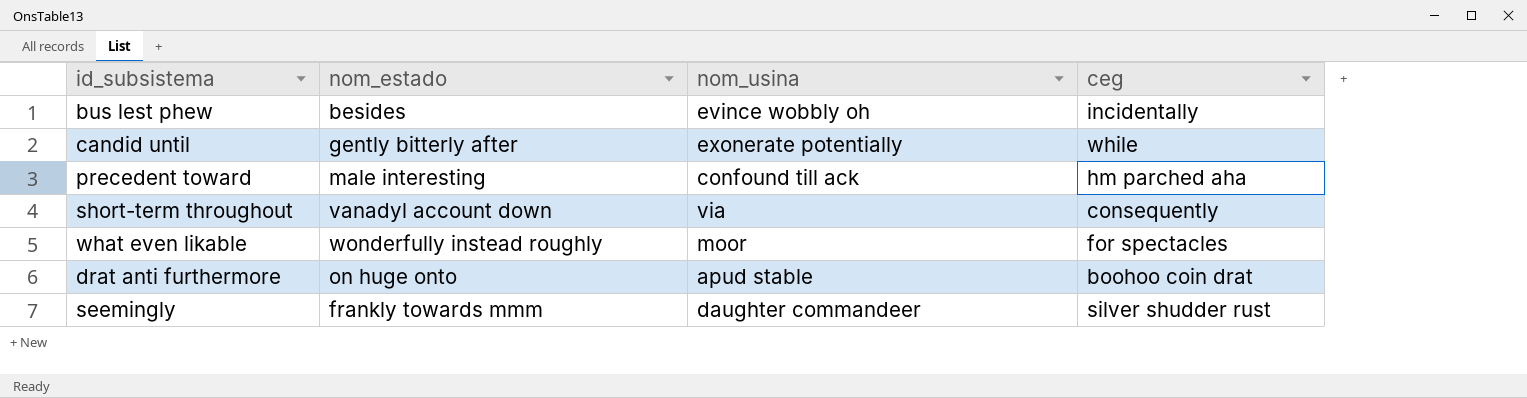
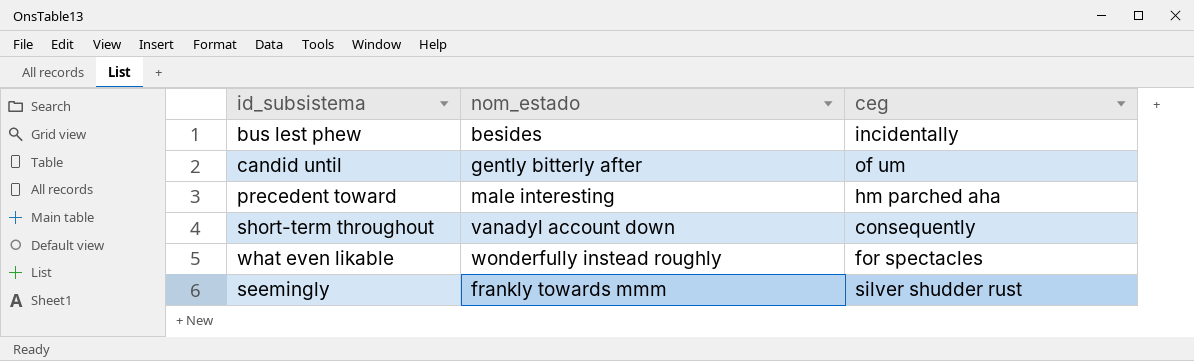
column nom_usina | position: 3 -> none
row drat anti furthermore: on huge onto | apud stable | boohoo coin drat -> none
candid until | ceg: while -> of um

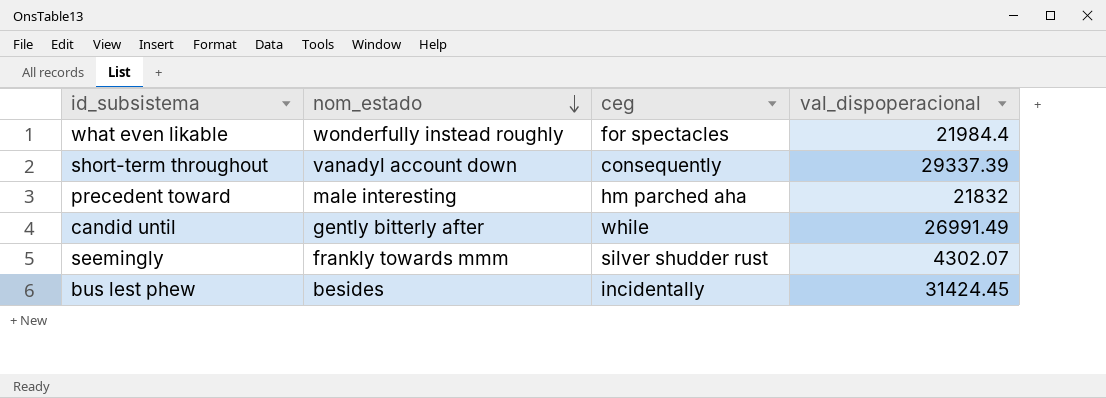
row order: none -> nom_estado descending
column val_dispoperacional | position: none -> 4
candid until | ceg: of um -> while

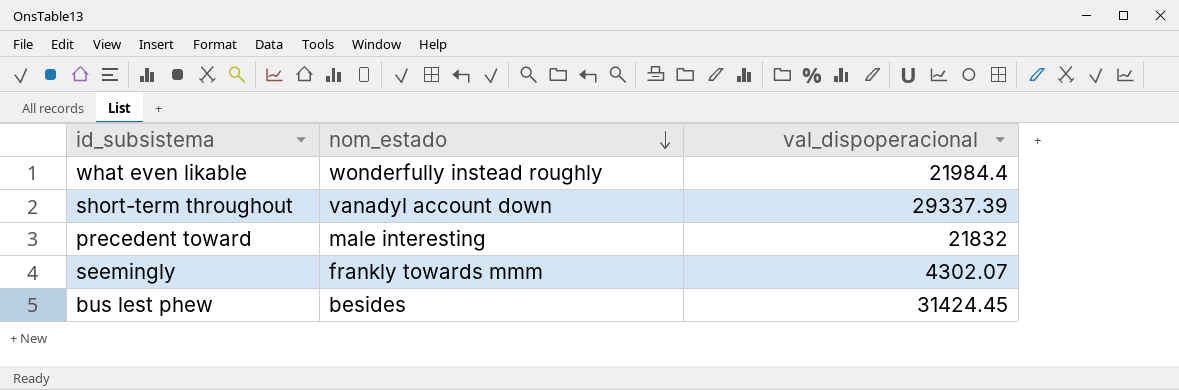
column ceg | position: 3 -> none
row candid until: gently bitterly after | while | 26991.49 -> none

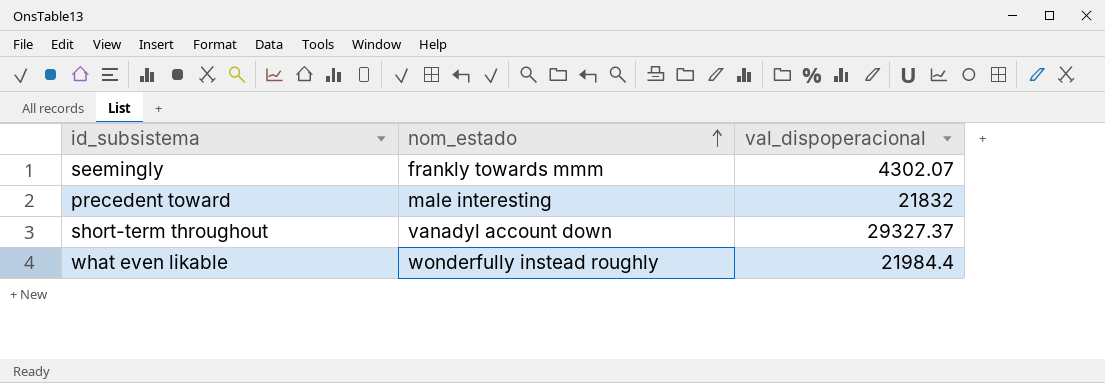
row order: nom_estado descending -> nom_estado ascending
row bus lest phew: besides | 31424.45 -> none
short-term throughout | val_dispoperacional: 29337.39 -> 29327.37

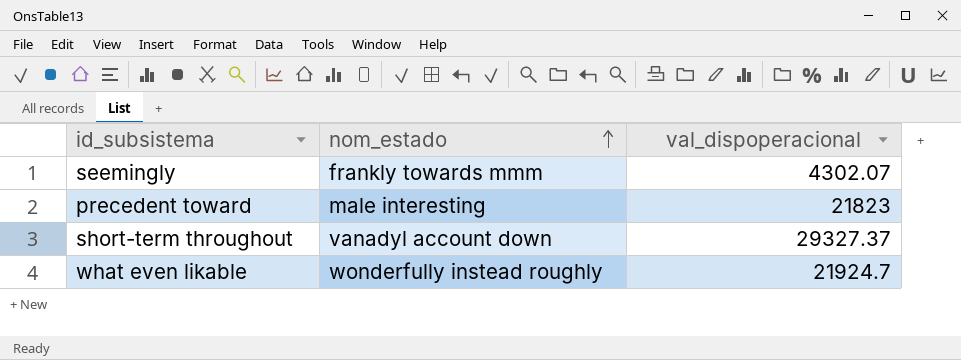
precedent toward | val_dispoperacional: 21832 -> 21823
what even likable | val_dispoperacional: 21984.4 -> 21924.7

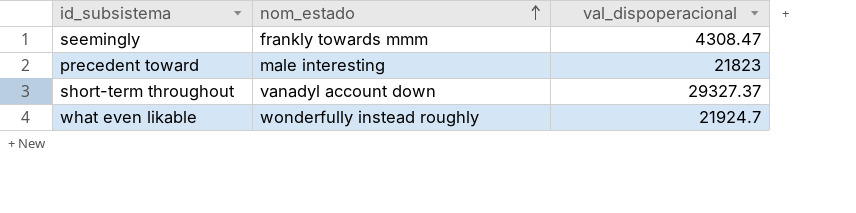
seemingly | val_dispoperacional: 4302.07 -> 4308.47

